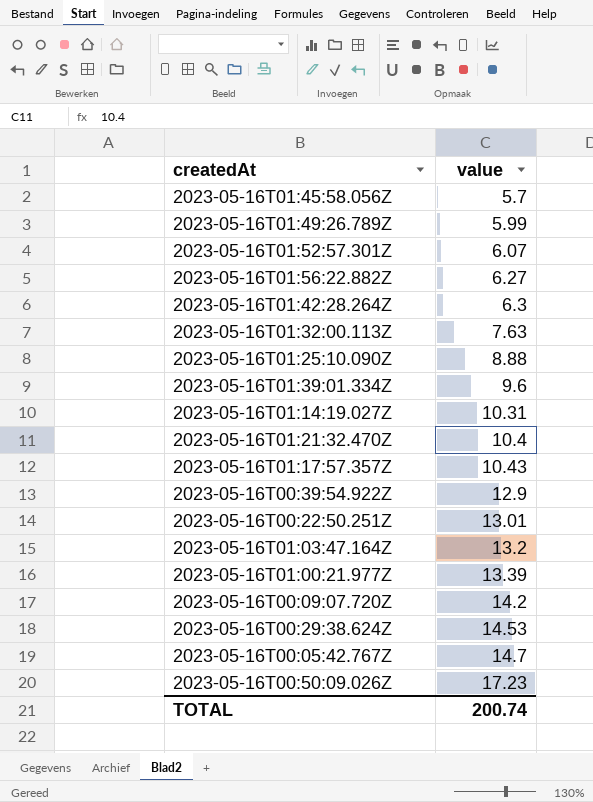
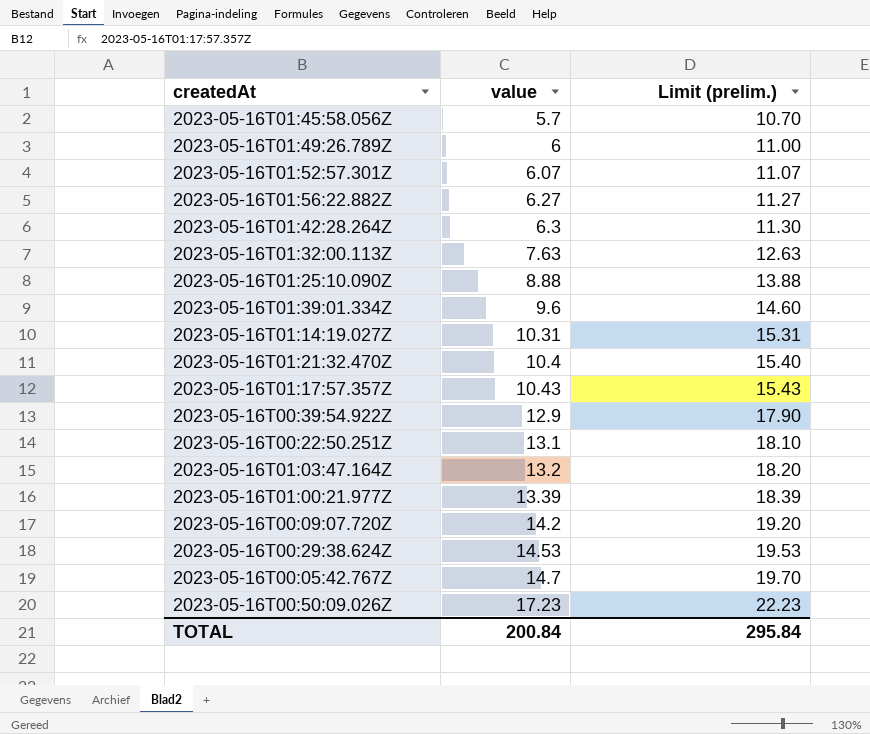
column Limit (prelim.) | formula: none -> [value] + 5
2023-05-16T01:49:26.789Z | value: 5.99 -> 6
2023-05-16T00:22:50.251Z | value: 13.01 -> 13.1
TOTAL | value: 200.74 -> 200.84

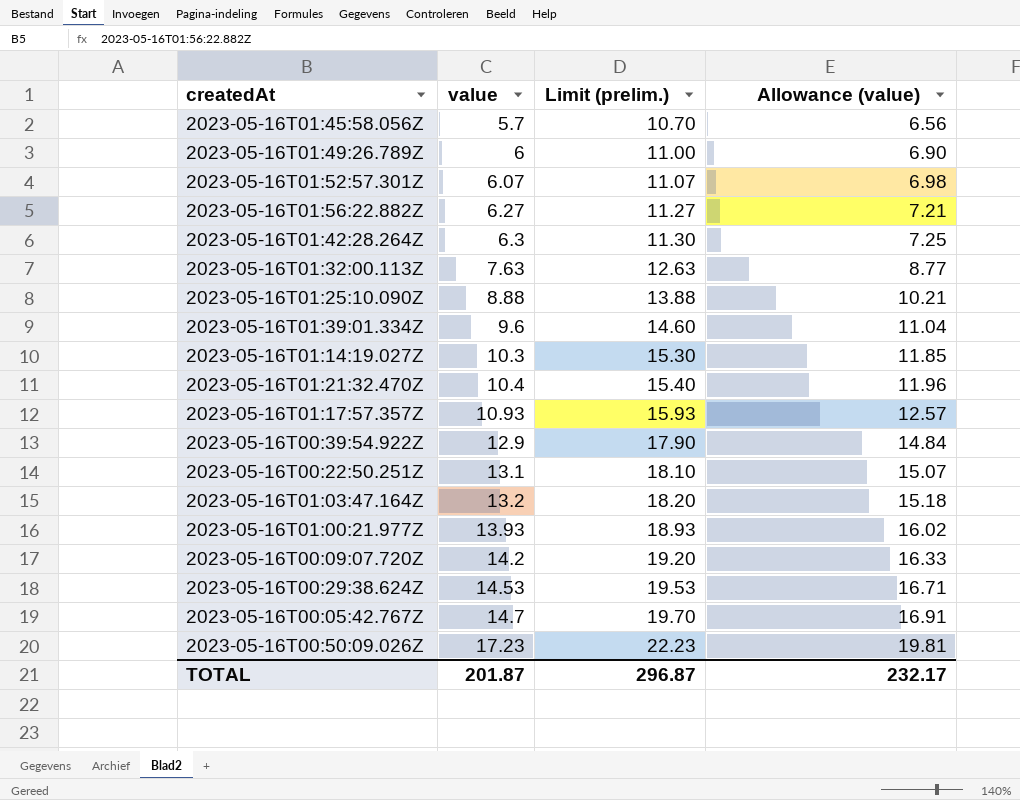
column Allowance (value) | formula: none -> [value] * 1.15
2023-05-16T01:14:19.027Z | value: 10.31 -> 10.3
2023-05-16T01:14:19.027Z | Limit (prelim.): 15.31 -> 15.30
2023-05-16T01:17:57.357Z | value: 10.43 -> 10.93
2023-05-16T01:17:57.357Z | Limit (prelim.): 15.43 -> 15.93
2023-05-16T01:00:21.977Z | value: 13.39 -> 13.93
2023-05-16T01:00:21.977Z | Limit (prelim.): 18.39 -> 18.93
TOTAL | value: 200.84 -> 201.87
TOTAL | Limit (prelim.): 295.84 -> 296.87

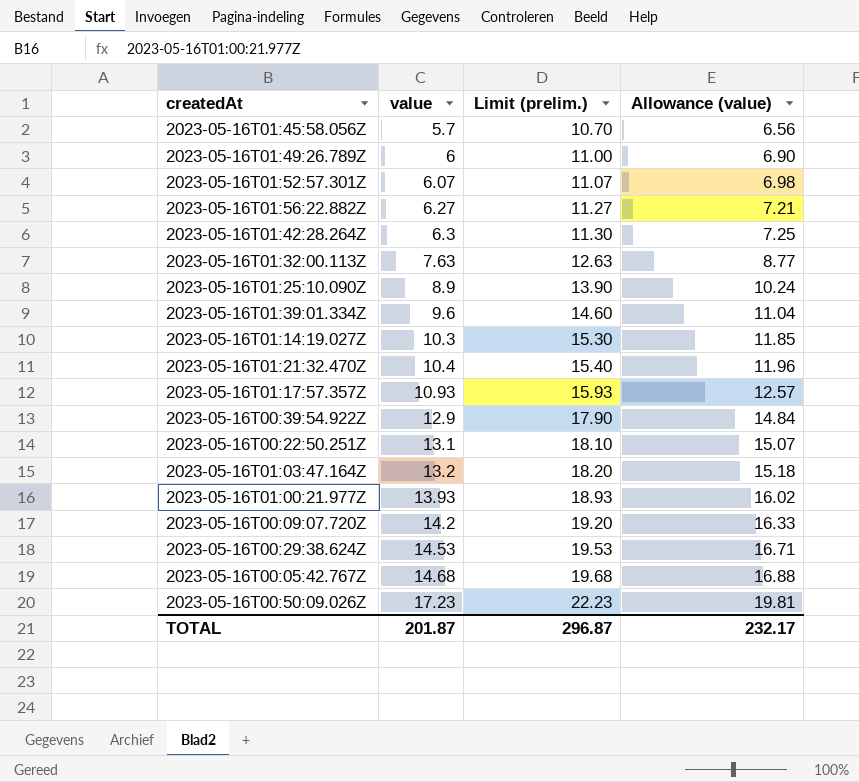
2023-05-16T01:25:10.090Z | value: 8.88 -> 8.9
2023-05-16T01:25:10.090Z | Limit (prelim.): 13.88 -> 13.90
2023-05-16T01:25:10.090Z | Allowance (value): 10.21 -> 10.24
2023-05-16T00:05:42.767Z | value: 14.7 -> 14.68
2023-05-16T00:05:42.767Z | Limit (prelim.): 19.70 -> 19.68
2023-05-16T00:05:42.767Z | Allowance (value): 16.91 -> 16.88

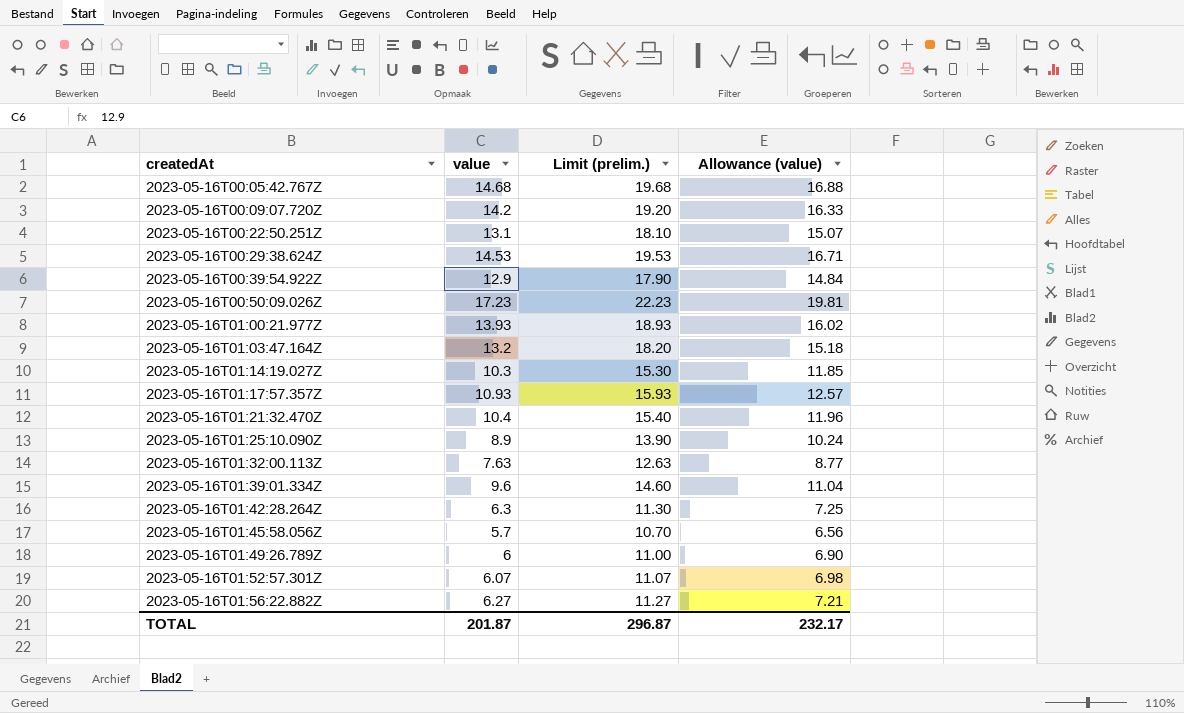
row order: value ascending -> createdAt ascending

